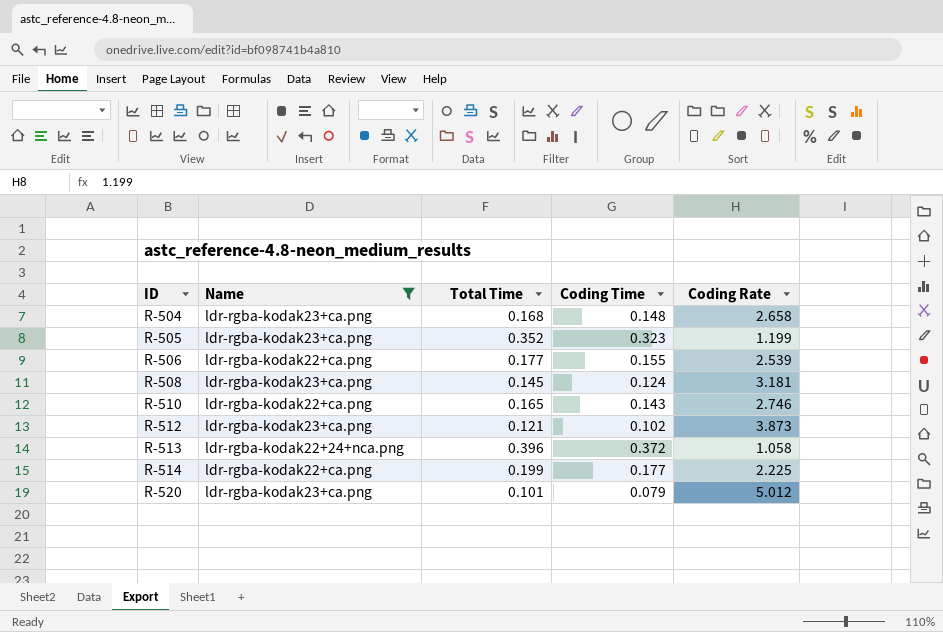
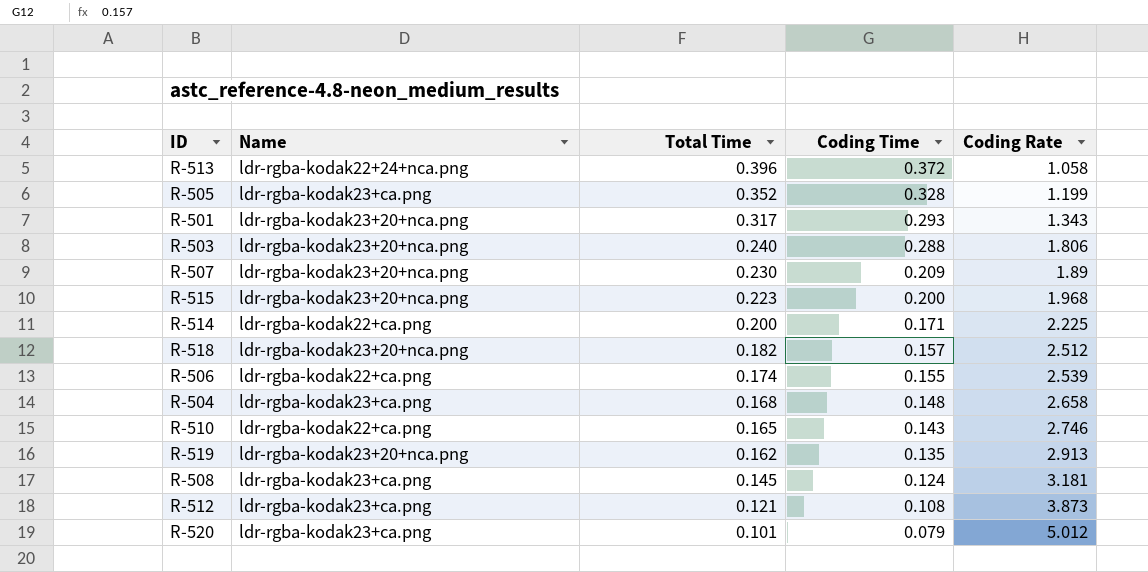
filter: Name != ldr-rgba-kodak23+20+nca.png -> none
row order: ID ascending -> Total Time descending
R-505 | Coding Time: 0.323 -> 0.328
R-514 | Total Time: 0.199 -> 0.200
R-514 | Coding Time: 0.177 -> 0.171
R-506 | Total Time: 0.177 -> 0.174
R-512 | Coding Time: 0.102 -> 0.108

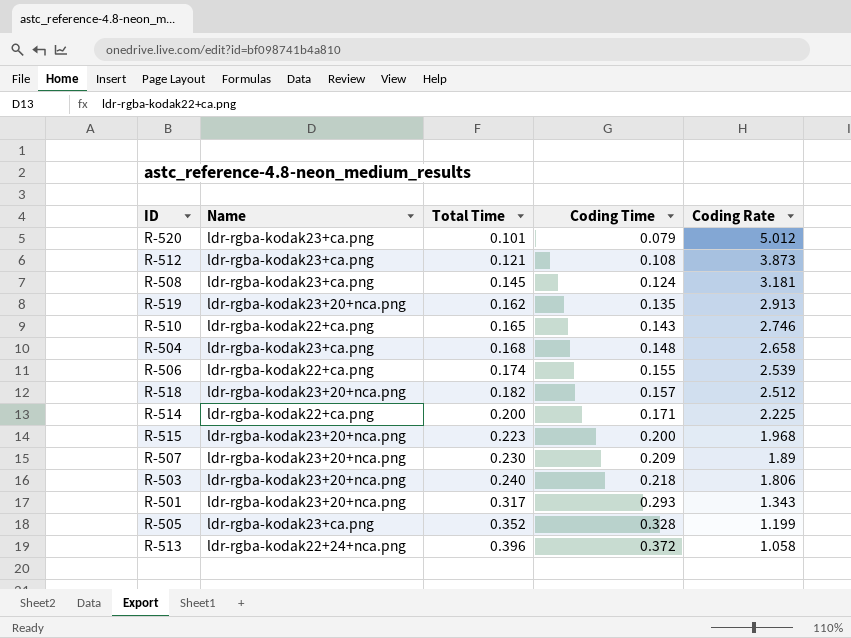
row order: Total Time descending -> Total Time ascending
R-503 | Coding Time: 0.288 -> 0.218

